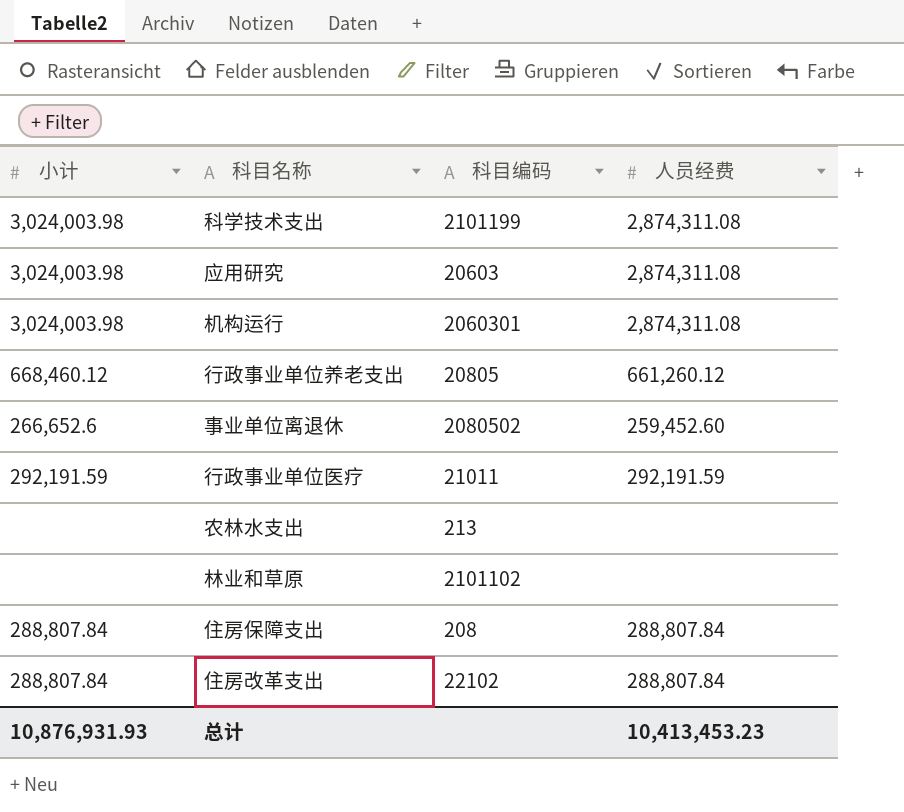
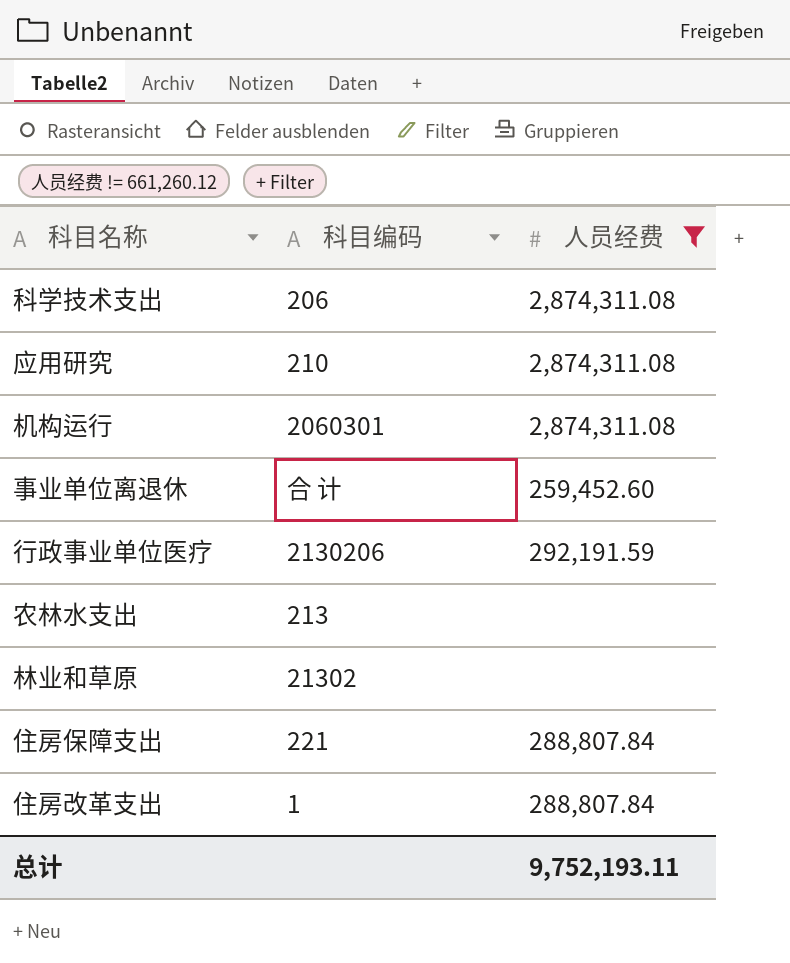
filter: none -> 人员经费 != 661,260.12
column 小计 | position: 1 -> none
科学技术支出 | 科目编码: 2101199 -> 206
应用研究 | 科目编码: 20603 -> 210
事业单位离退休 | 科目编码: 2080502 -> 合 计
行政事业单位医疗 | 科目编码: 21011 -> 2130206
林业和草原 | 科目编码: 2101102 -> 21302
住房保障支出 | 科目编码: 208 -> 221
住房改革支出 | 科目编码: 22102 -> 1
总计 | 人员经费: 10,413,453.23 -> 9,752,193.11

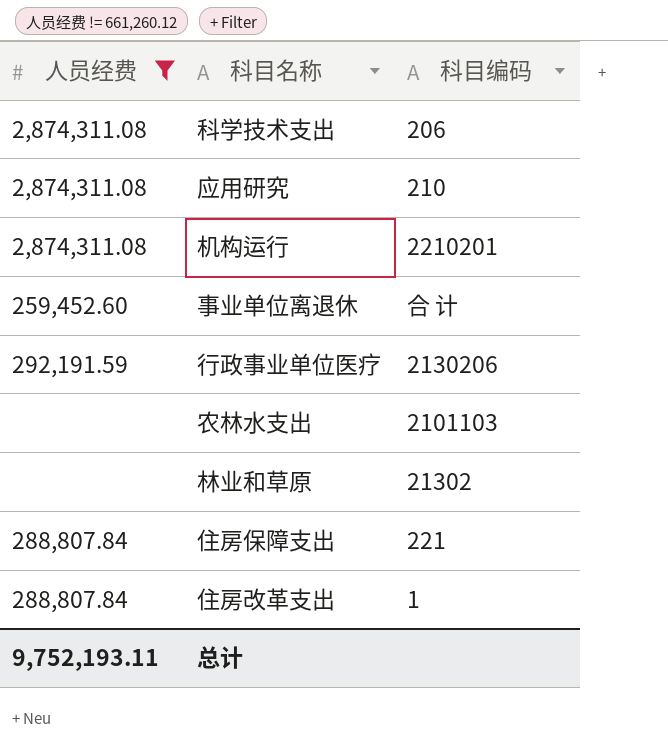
column 人员经费 | position: 3 -> 1
机构运行 | 科目编码: 2060301 -> 2210201
农林水支出 | 科目编码: 213 -> 2101103

